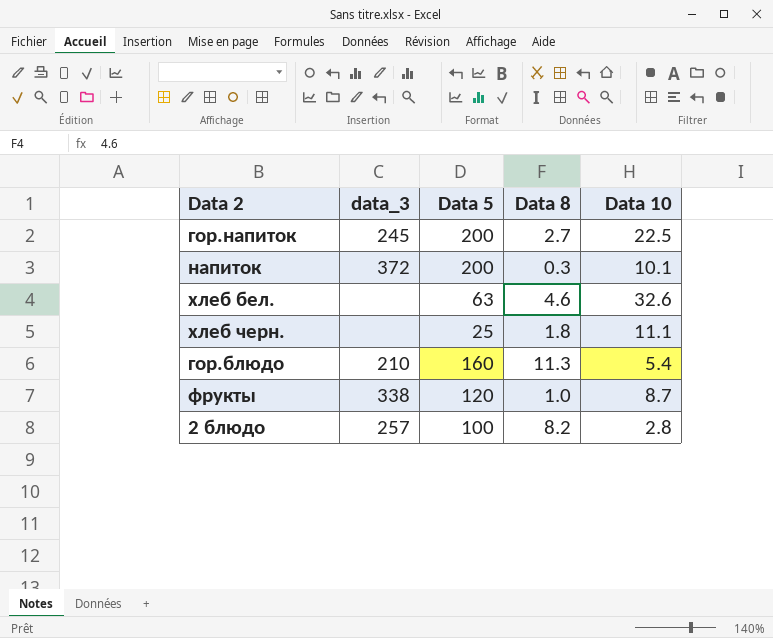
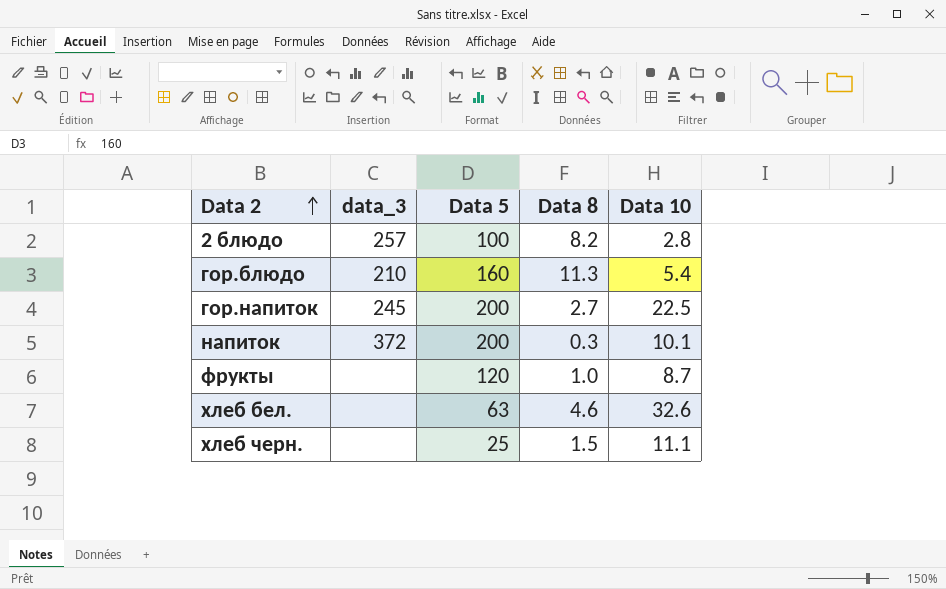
row order: none -> Data 2 ascending
фрукты | data_3: 338 -> none
хлеб черн. | Data 8: 1.8 -> 1.5

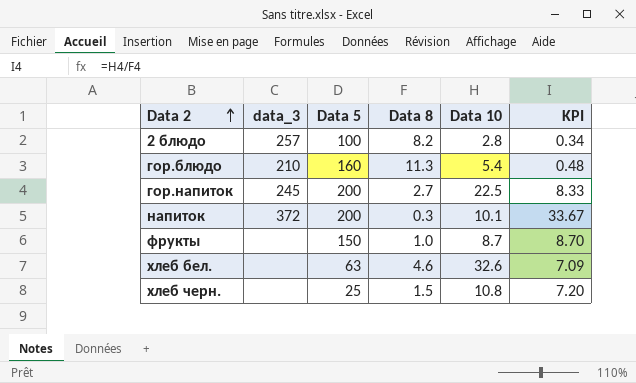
column KPI | formula: none -> [Data 10] / [Data 8]
фрукты | Data 5: 120 -> 150
хлеб черн. | Data 10: 11.1 -> 10.8

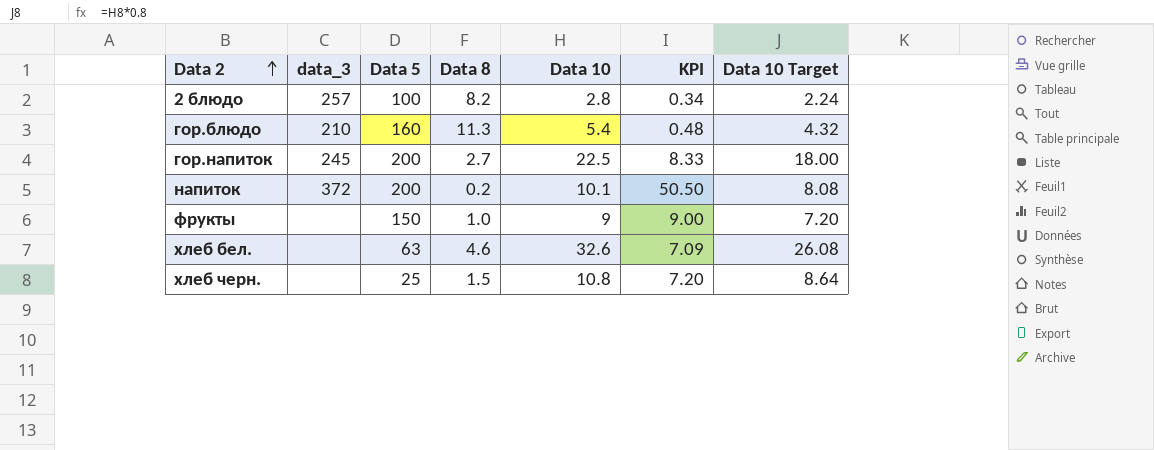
column Data 10 Target | formula: none -> [Data 10] * 0.8
напиток | Data 8: 0.3 -> 0.2
напиток | KPI: 33.67 -> 50.50
фрукты | Data 10: 8.7 -> 9
фрукты | KPI: 8.70 -> 9.00

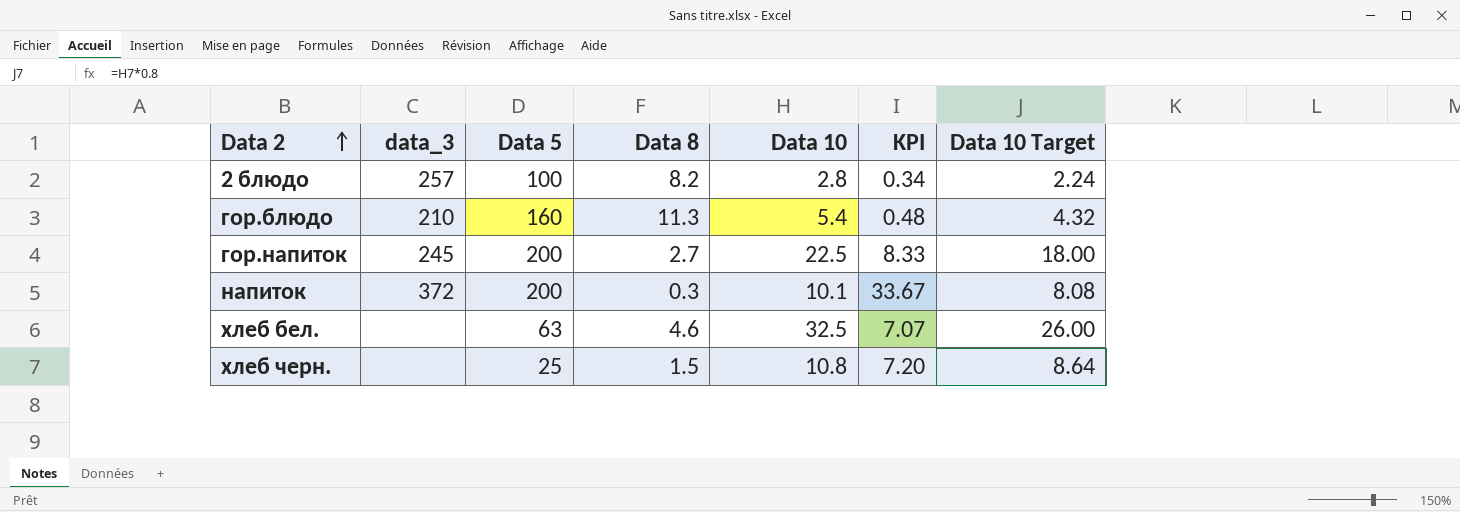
row фрукты: none | 150 | 1.0 | 9 | 9.00 | 7.20 -> none
напиток | Data 8: 0.2 -> 0.3
напиток | KPI: 50.50 -> 33.67
хлеб бел. | Data 10: 32.6 -> 32.5
хлеб бел. | KPI: 7.09 -> 7.07
хлеб бел. | Data 10 Target: 26.08 -> 26.00

